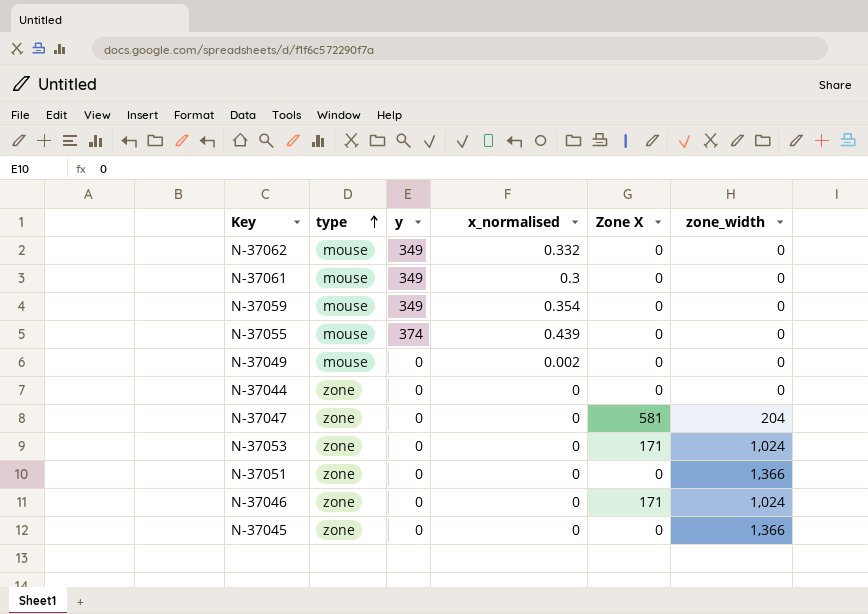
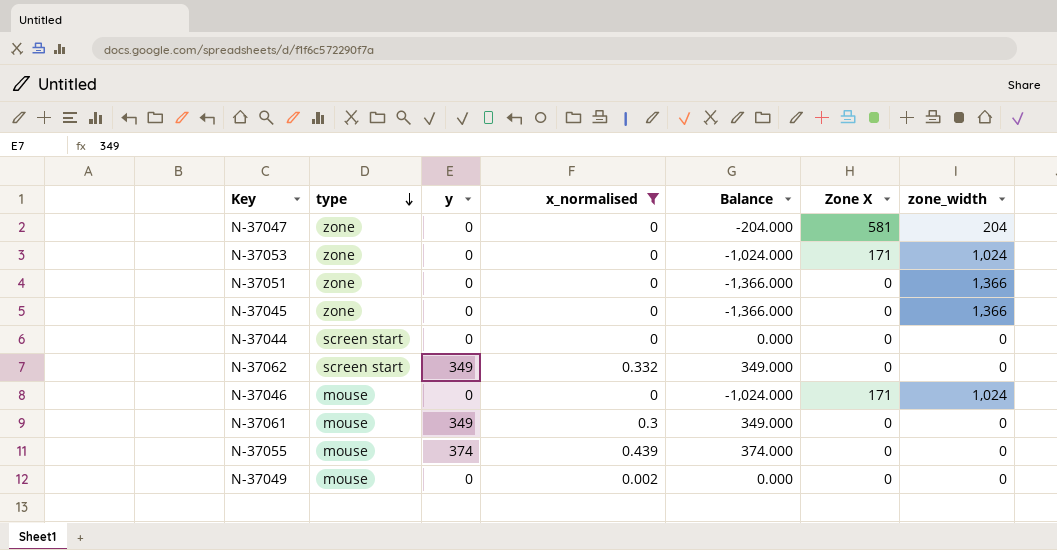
filter: none -> x_normalised != 0.354
row order: type ascending -> type descending
column Balance | formula: none -> [y] - [zone_width]
N-37044 | type: zone -> screen start
N-37062 | type: mouse -> screen start
N-37046 | type: zone -> mouse

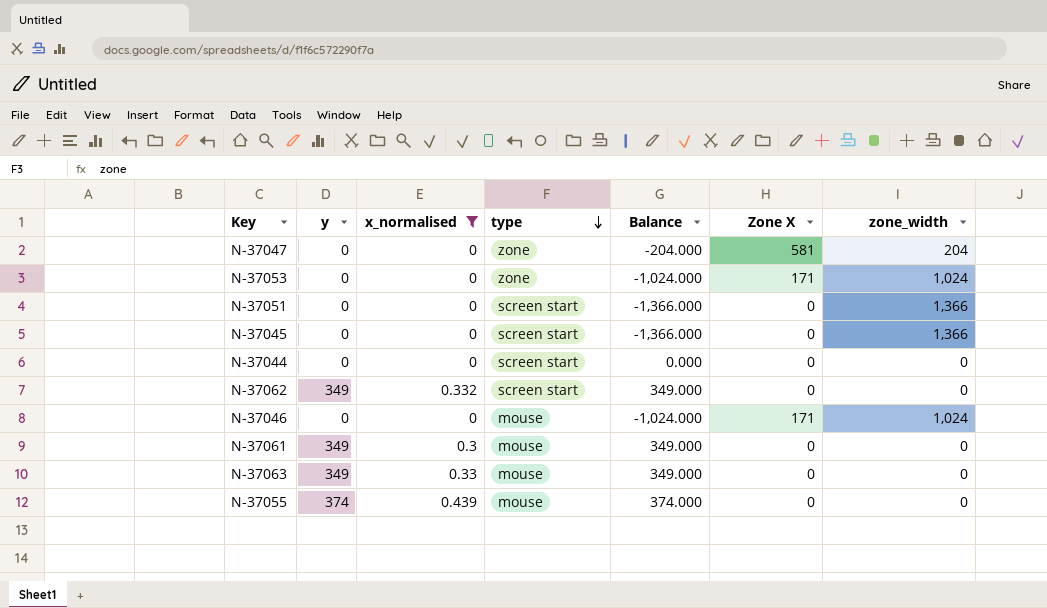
column type | position: 2 -> 4
row N-37049: mouse | 0 | 0.002 | 0.000 | 0 | 0 -> none
N-37051 | type: zone -> screen start
N-37045 | type: zone -> screen start
row N-37063: none -> 349 | 0.33 | mouse | 349.000 | 0 | 0

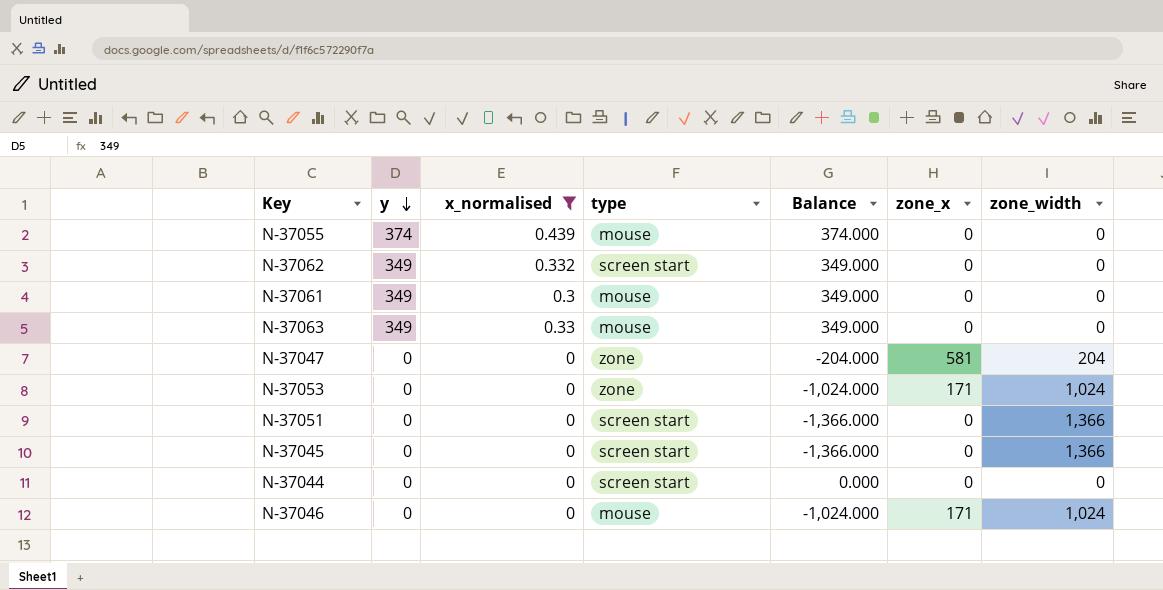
row order: type descending -> y descending
column name: Zone X -> zone_x

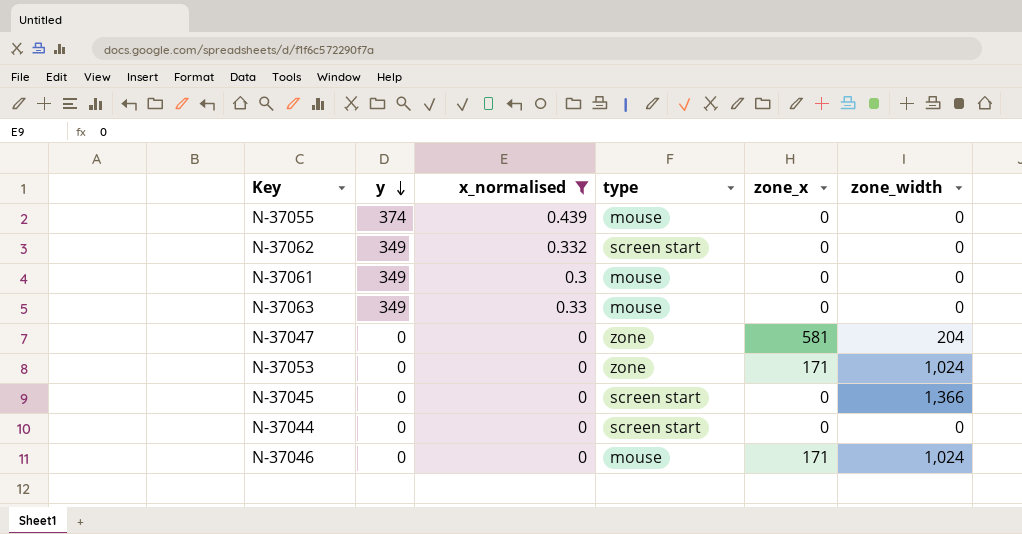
column Balance | formula: [y] - [zone_width] -> none
row N-37051: 0 | 0 | screen start | -1,366.000 | 0 | 1,366 -> none

